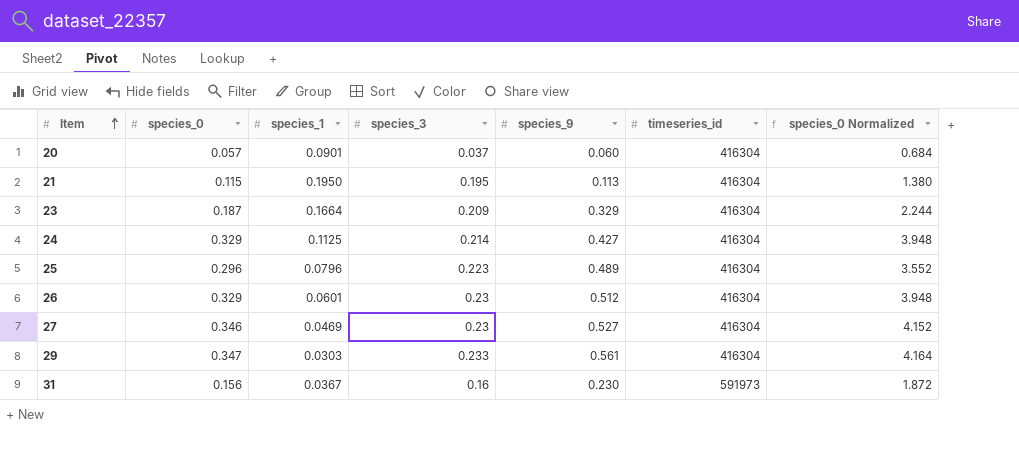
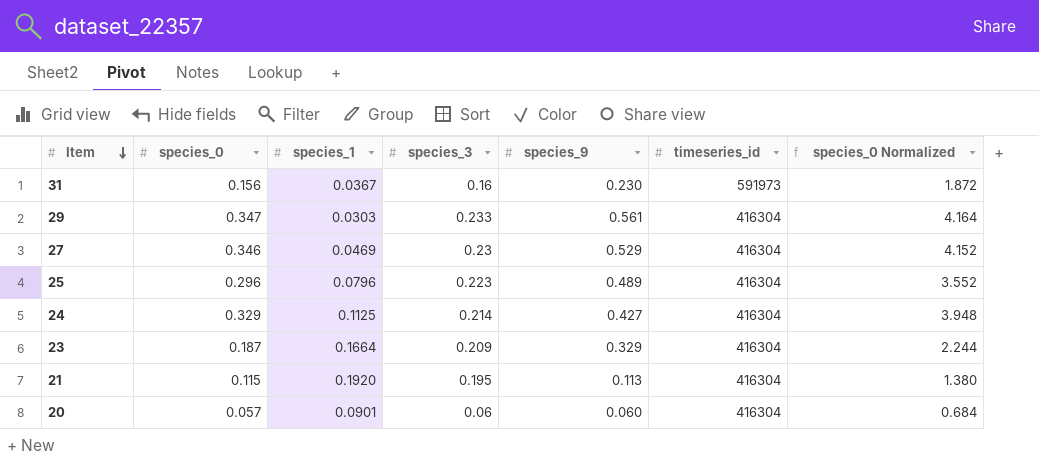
row order: Item ascending -> Item descending
row 26: 0.329 | 0.0601 | 0.23 | 0.512 | 416304 | 3.948 -> none
27 | species_9: 0.527 -> 0.529
21 | species_1: 0.1950 -> 0.1920
20 | species_3: 0.037 -> 0.06

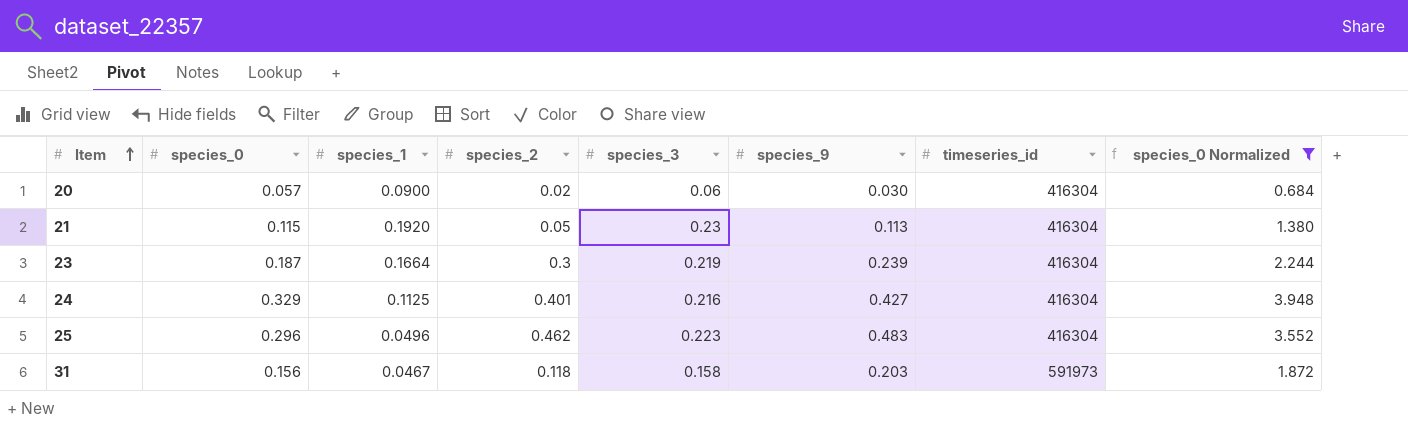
filter: none -> species_0 Normalized <= 3.948
row order: Item descending -> Item ascending
column species_2 | position: none -> 4
20 | species_1: 0.0901 -> 0.0900
20 | species_9: 0.060 -> 0.030
21 | species_3: 0.195 -> 0.23
23 | species_3: 0.209 -> 0.219
23 | species_9: 0.329 -> 0.239
24 | species_3: 0.214 -> 0.216
25 | species_1: 0.0796 -> 0.0496
25 | species_9: 0.489 -> 0.483
31 | species_1: 0.0367 -> 0.0467
31 | species_3: 0.16 -> 0.158
31 | species_9: 0.230 -> 0.203

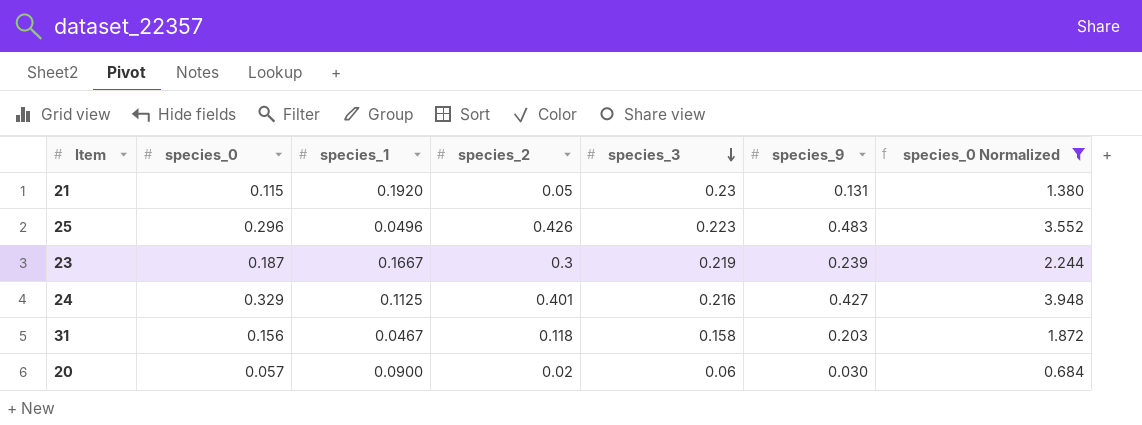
row order: Item ascending -> species_3 descending
column timeseries_id | position: 7 -> none
21 | species_9: 0.113 -> 0.131
25 | species_2: 0.462 -> 0.426
23 | species_1: 0.1664 -> 0.1667

